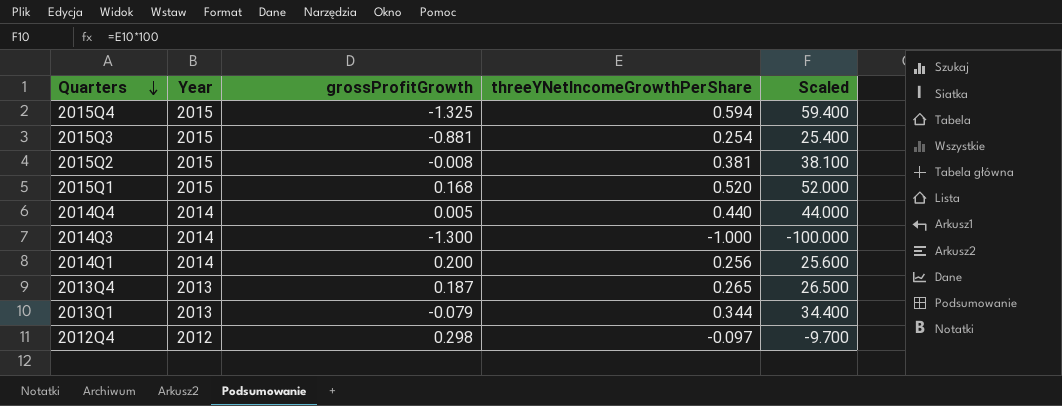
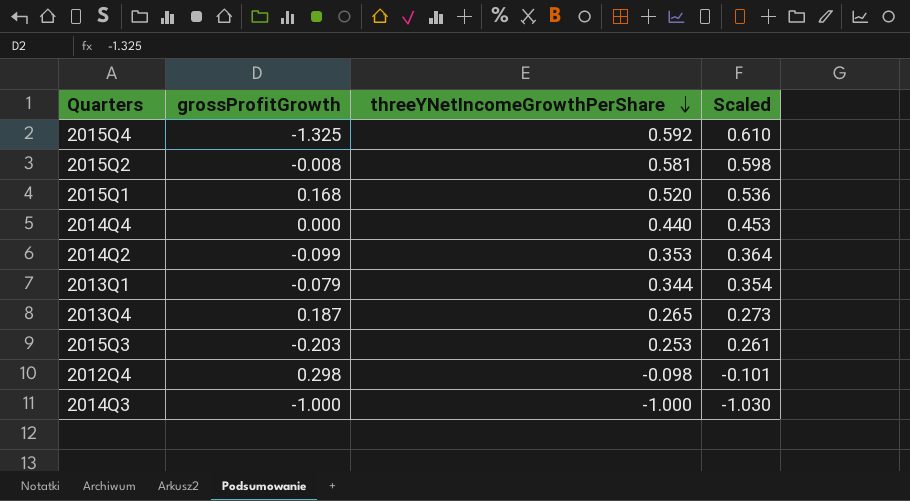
row order: Quarters descending -> threeYNetIncomeGrowthPerShare descending
column Year | position: 2 -> none
column Scaled | formula: [threeYNetIncomeGrowthPerShare] * 100 -> [threeYNetIncomeGrowthPerShare] * 1.03
row 2014Q1: 2014 | 0.200 | 0.256 | 25.600 -> none
2015Q4 | threeYNetIncomeGrowthPerShare: 0.594 -> 0.592
2015Q2 | threeYNetIncomeGrowthPerShare: 0.381 -> 0.581
2014Q4 | grossProfitGrowth: 0.005 -> 0.000
row 2014Q2: none -> -0.099 | 0.353 | 0.364
2015Q3 | grossProfitGrowth: -0.881 -> -0.203
2015Q3 | threeYNetIncomeGrowthPerShare: 0.254 -> 0.253
2012Q4 | threeYNetIncomeGrowthPerShare: -0.097 -> -0.098
2014Q3 | grossProfitGrowth: -1.300 -> -1.000

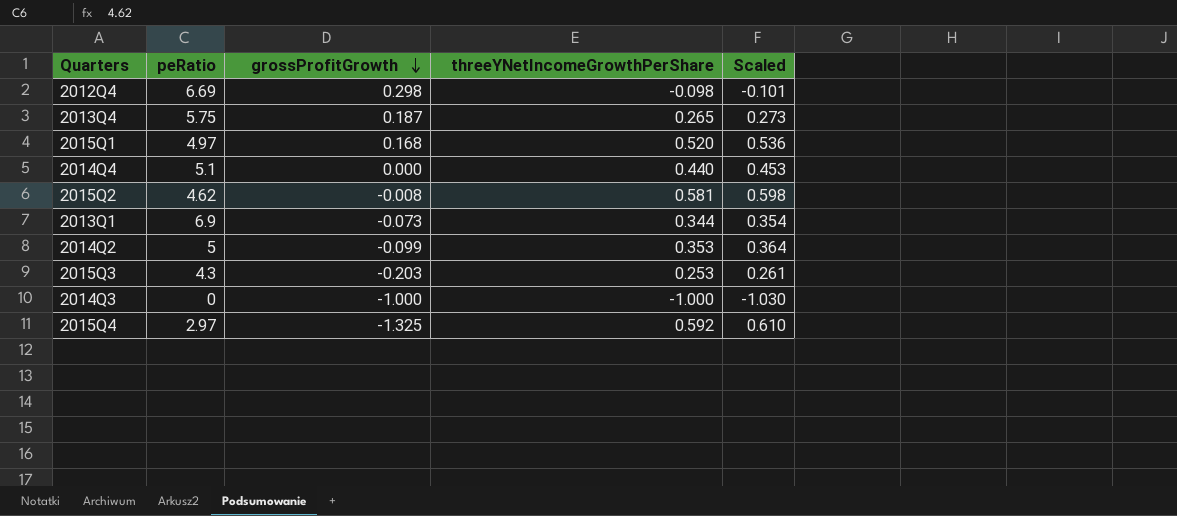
row order: threeYNetIncomeGrowthPerShare descending -> grossProfitGrowth descending
column peRatio | position: none -> 2
2013Q1 | grossProfitGrowth: -0.079 -> -0.073

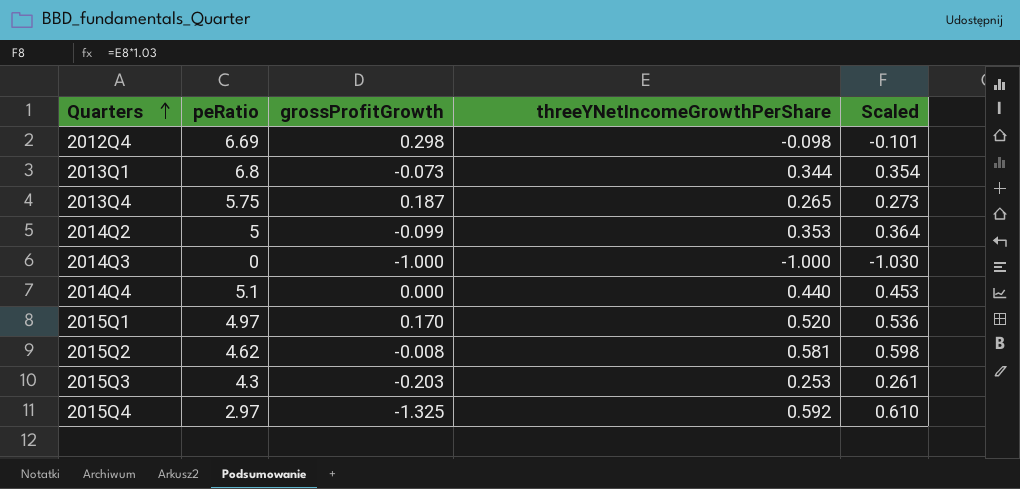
row order: grossProfitGrowth descending -> Quarters ascending
2013Q1 | peRatio: 6.9 -> 6.8
2015Q1 | grossProfitGrowth: 0.168 -> 0.170

